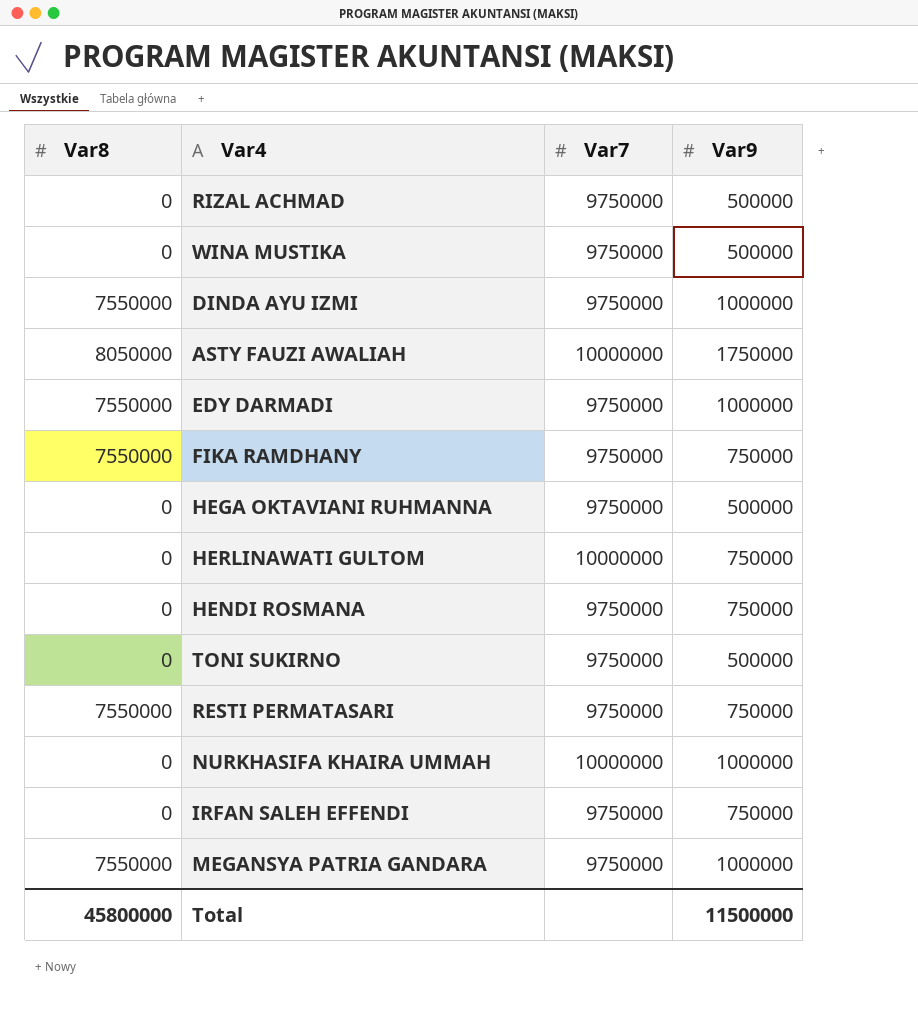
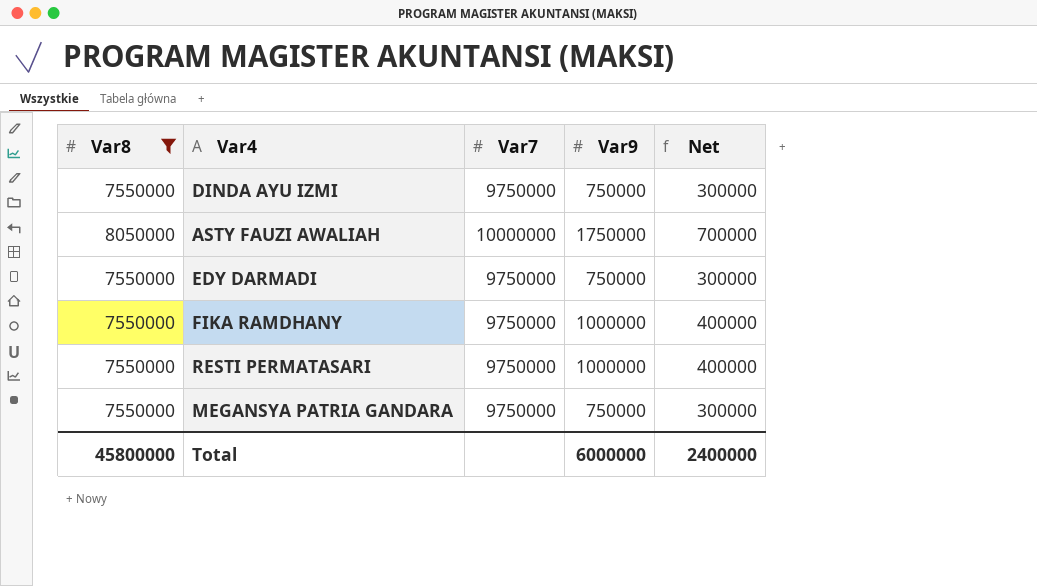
filter: none -> Var8 != 0
column Net | formula: none -> [Var9] * 0.4
DINDA AYU IZMI | Var9: 1000000 -> 750000
EDY DARMADI | Var9: 1000000 -> 750000
FIKA RAMDHANY | Var9: 750000 -> 1000000
RESTI PERMATASARI | Var9: 750000 -> 1000000
MEGANSYA PATRIA GANDARA | Var9: 1000000 -> 750000
Total | Var9: 11500000 -> 6000000

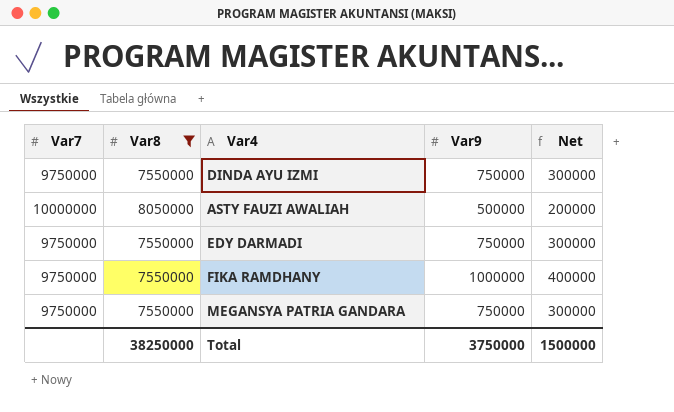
column Var7 | position: 3 -> 1
row RESTI PERMATASARI: 7550000 | 9750000 | 1000000 | 400000 -> none
ASTY FAUZI AWALIAH | Var9: 1750000 -> 500000
ASTY FAUZI AWALIAH | Net: 700000 -> 200000
Total | Var8: 45800000 -> 38250000
Total | Var9: 6000000 -> 3750000
Total | Net: 2400000 -> 1500000

